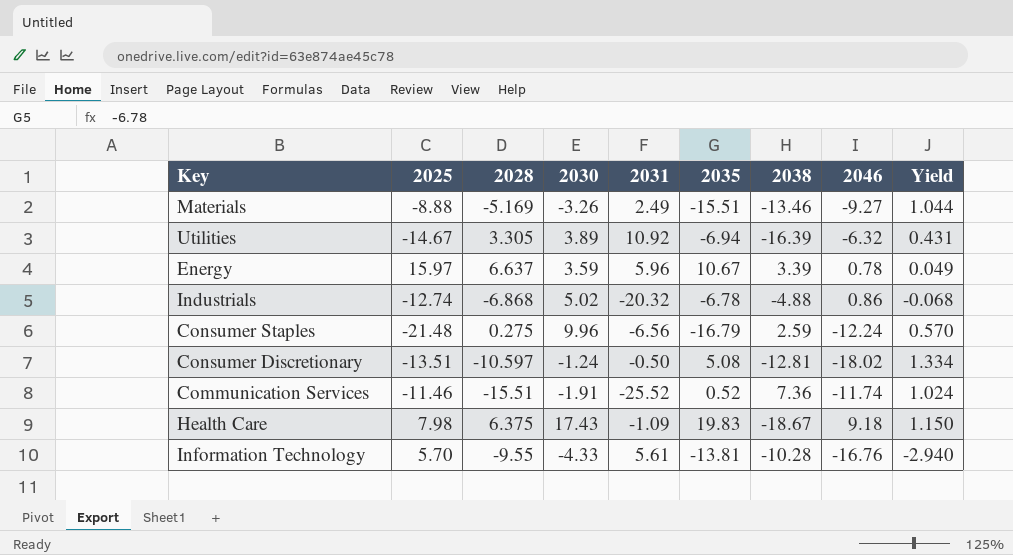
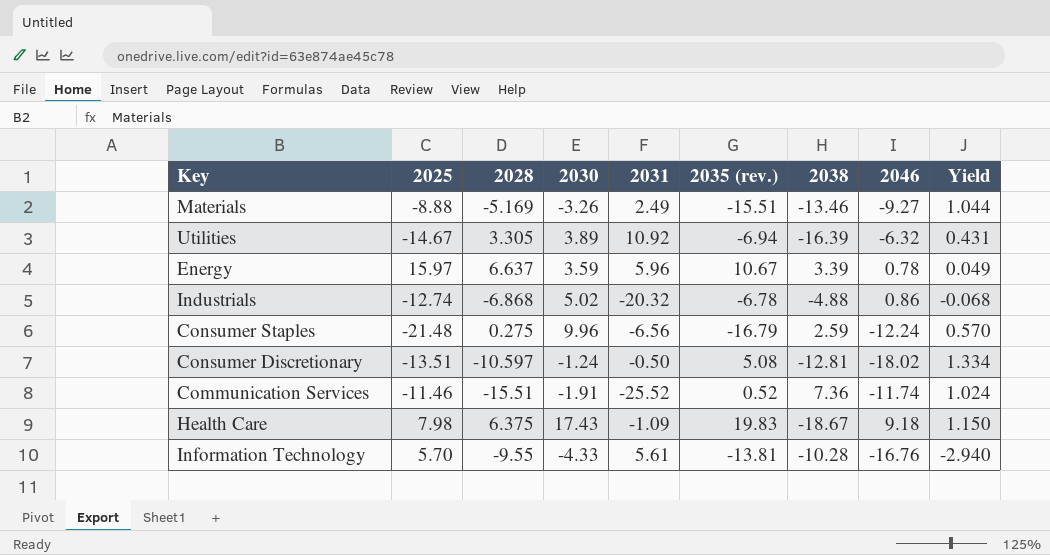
column name: 2035 -> 2035 (rev.)

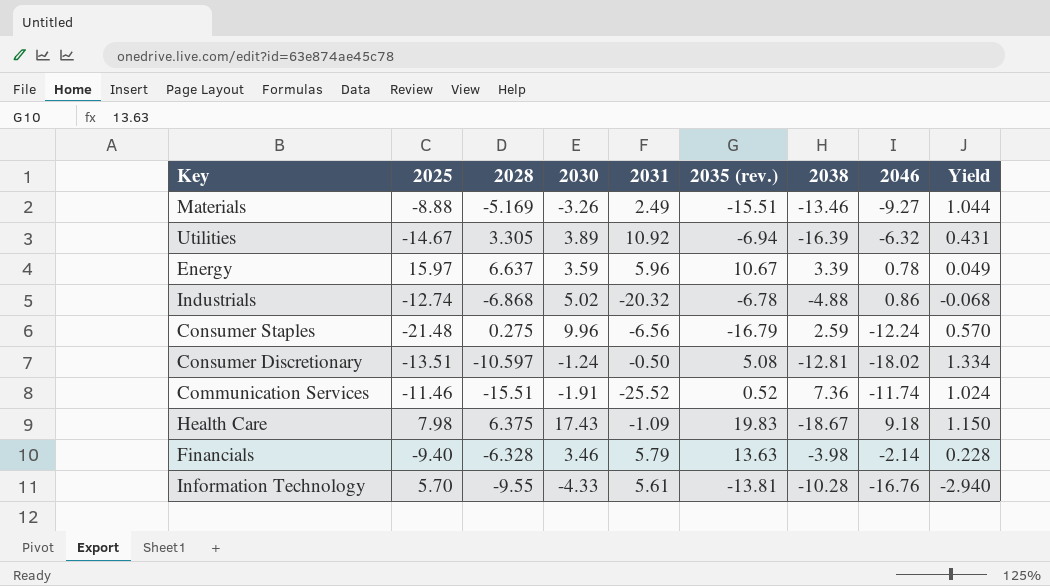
row Financials: none -> -9.40 | -6.328 | 3.46 | 5.79 | 13.63 | -3.98 | -2.14 | 0.228

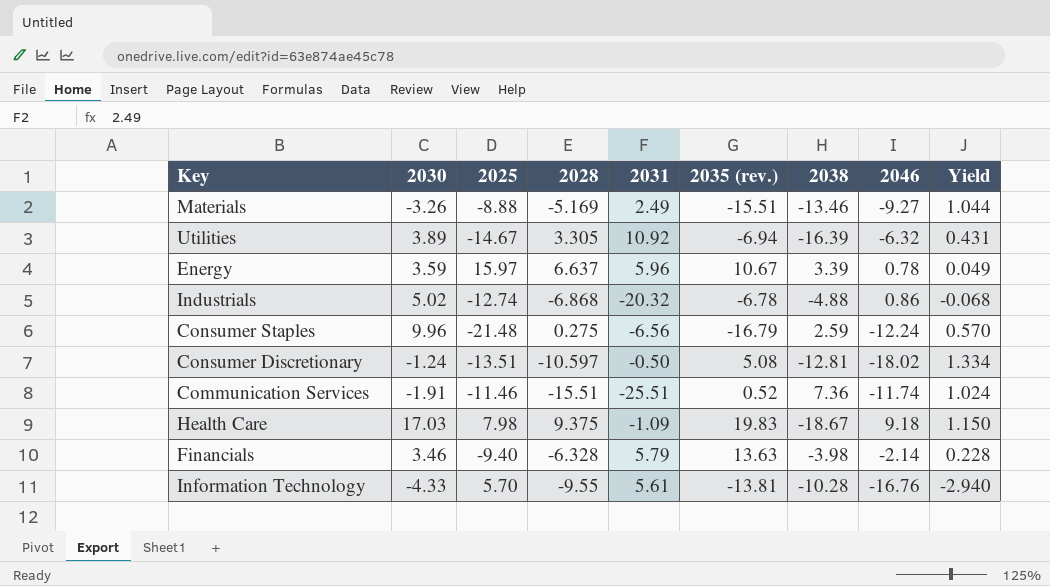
column 2030 | position: 4 -> 2
Communication Services | 2031: -25.52 -> -25.51
Health Care | 2030: 17.43 -> 17.03
Health Care | 2028: 6.375 -> 9.375

